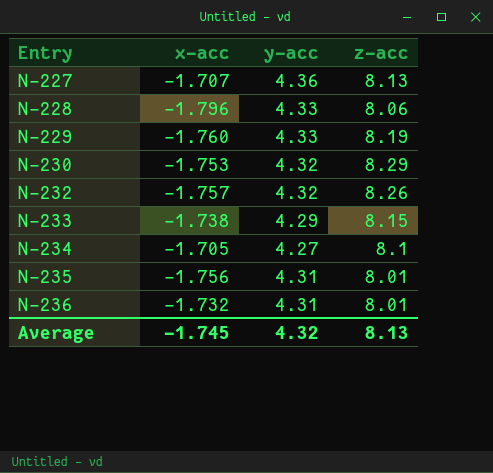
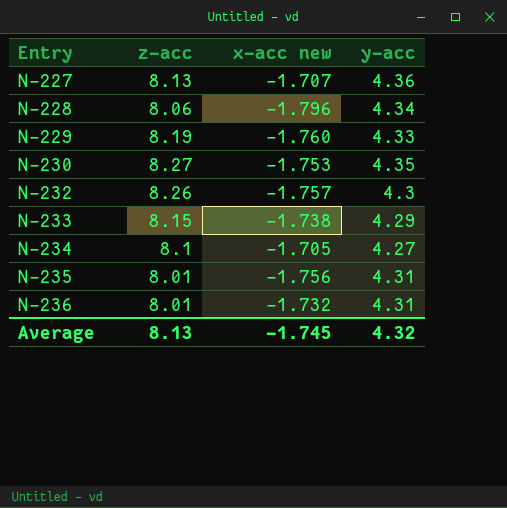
column z-acc | position: 4 -> 2
column name: x-acc -> x-acc new
N-228 | y-acc: 4.33 -> 4.34
N-230 | z-acc: 8.29 -> 8.27
N-230 | y-acc: 4.32 -> 4.35
N-232 | y-acc: 4.32 -> 4.3

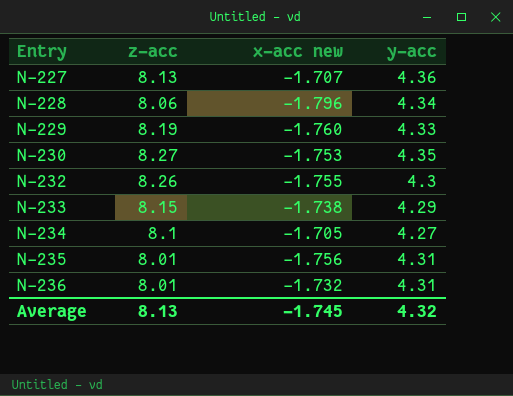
N-232 | x-acc new: -1.757 -> -1.755

